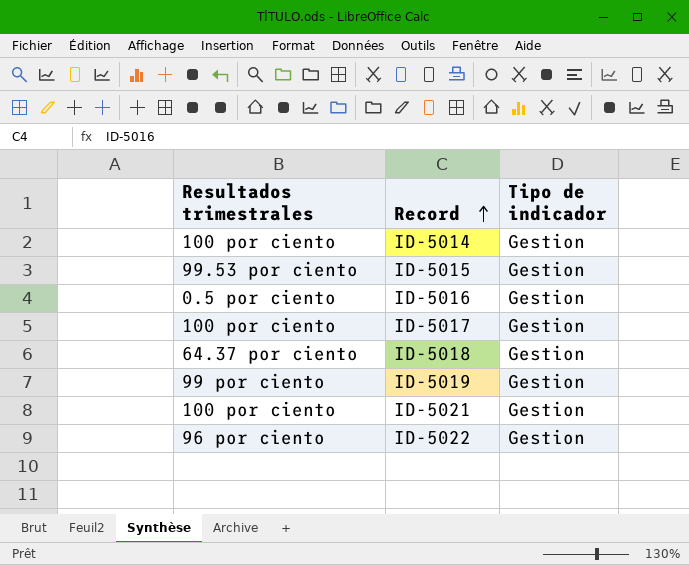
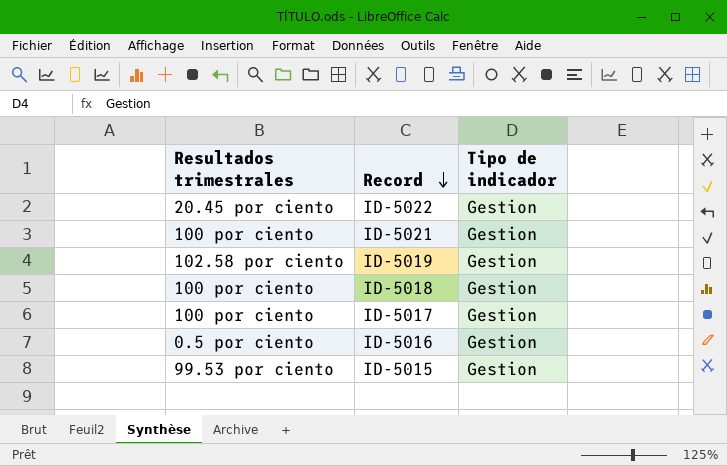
row order: Record ascending -> Record descending
row ID-5014: 100 por ciento | Gestion -> none
ID-5022 | Resultados trimestrales: 96 por ciento -> 20.45 por ciento
ID-5019 | Resultados trimestrales: 99 por ciento -> 102.58 por ciento
ID-5018 | Resultados trimestrales: 64.37 por ciento -> 100 por ciento

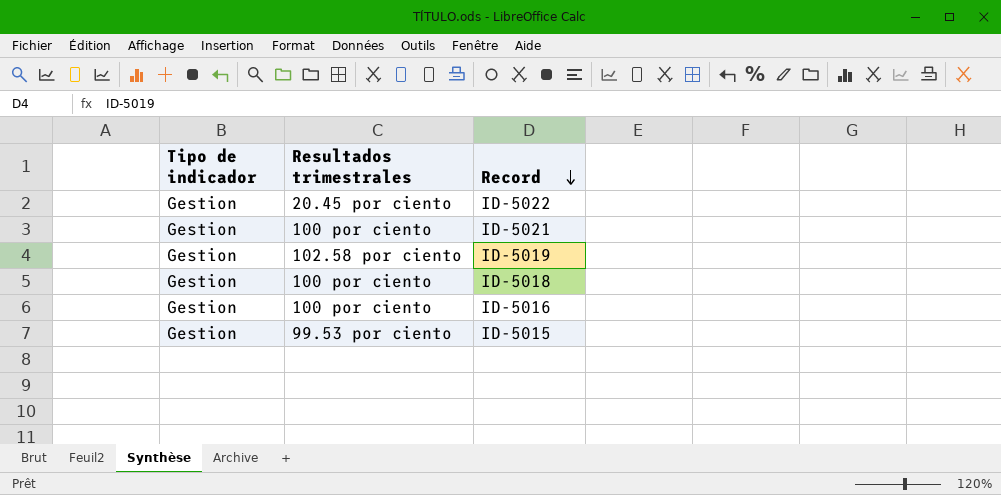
column Tipo de indicador | position: 3 -> 1
row ID-5017: 100 por ciento | Gestion -> none
ID-5016 | Resultados trimestrales: 0.5 por ciento -> 100 por ciento

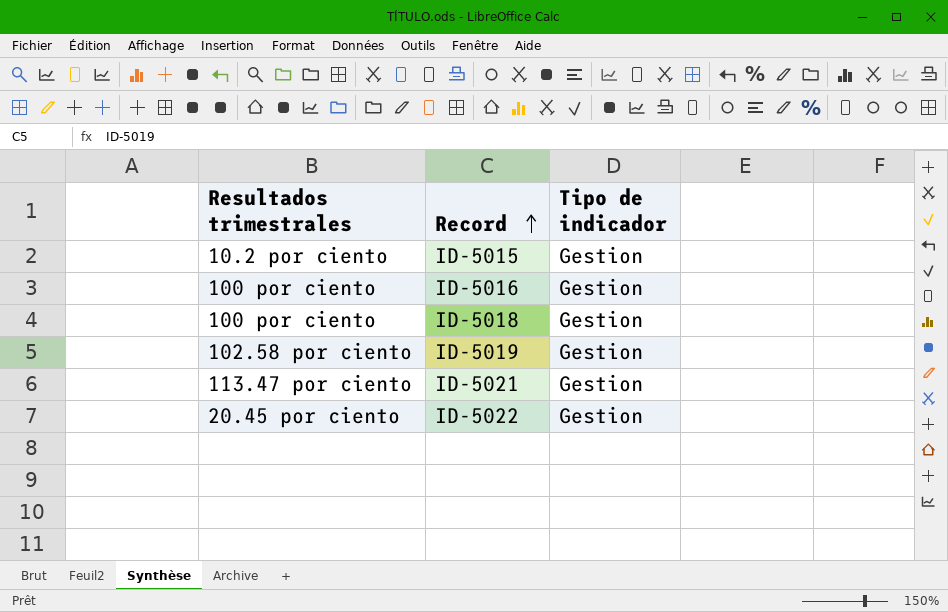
row order: Record descending -> Record ascending
column Tipo de indicador | position: 1 -> 3
ID-5015 | Resultados trimestrales: 99.53 por ciento -> 10.2 por ciento
ID-5021 | Resultados trimestrales: 100 por ciento -> 113.47 por ciento

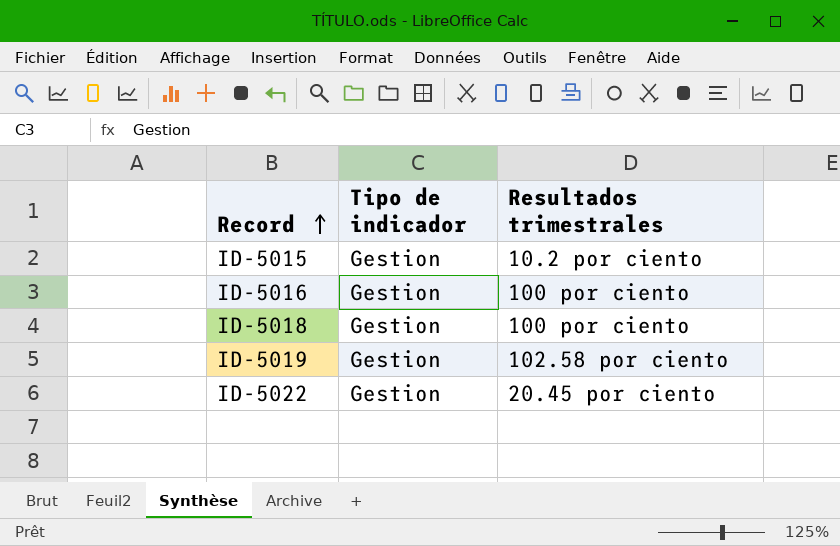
column Resultados trimestrales | position: 1 -> 3
row ID-5021: 113.47 por ciento | Gestion -> none

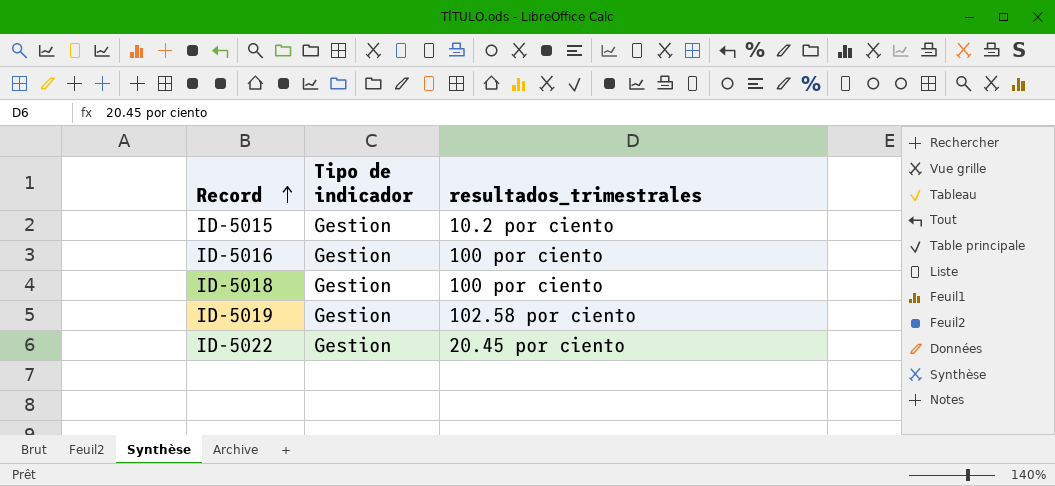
column name: Resultados trimestrales -> resultados_trimestrales

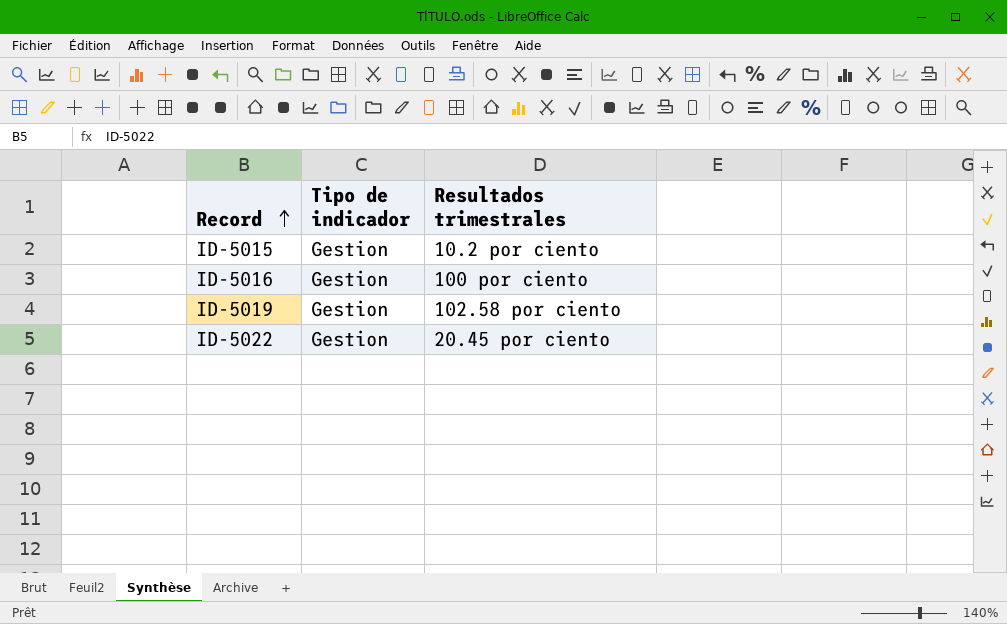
column name: resultados_trimestrales -> Resultados trimestrales
row ID-5018: Gestion | 100 por ciento -> none

